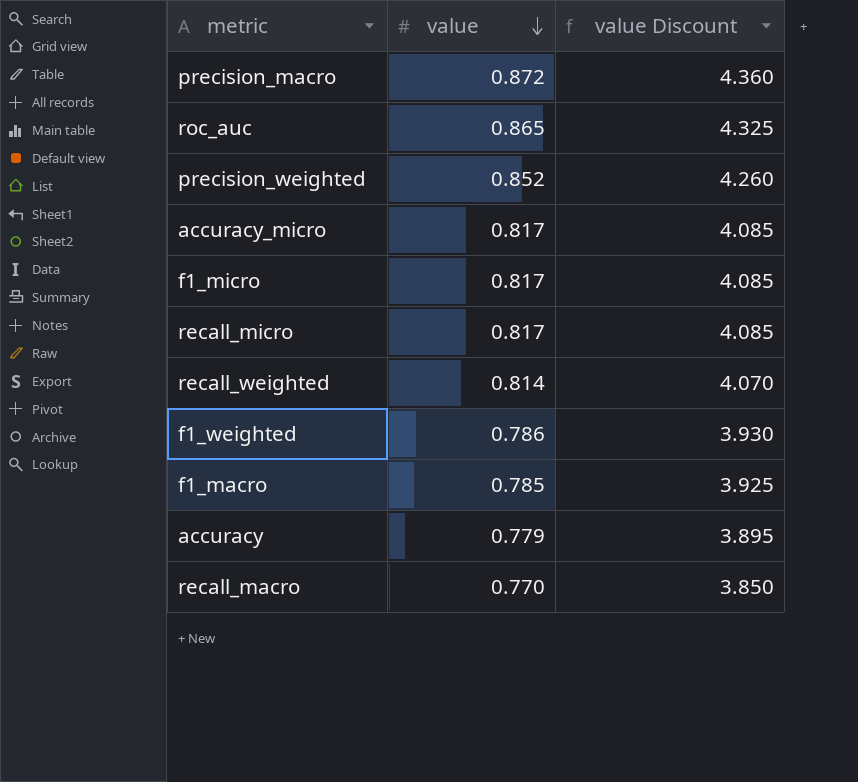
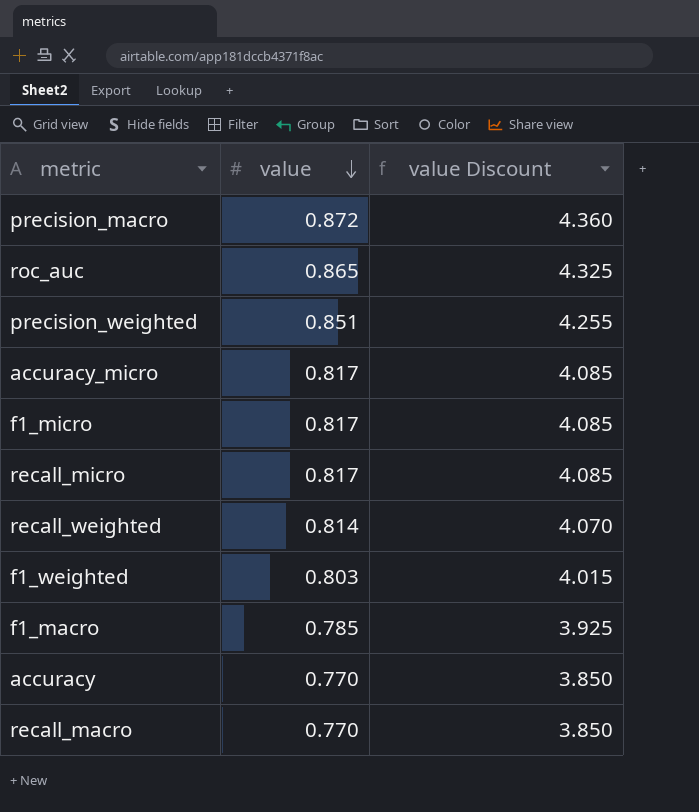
precision_weighted | value: 0.852 -> 0.851
precision_weighted | value Discount: 4.260 -> 4.255
f1_weighted | value: 0.786 -> 0.803
f1_weighted | value Discount: 3.930 -> 4.015
accuracy | value: 0.779 -> 0.770
accuracy | value Discount: 3.895 -> 3.850

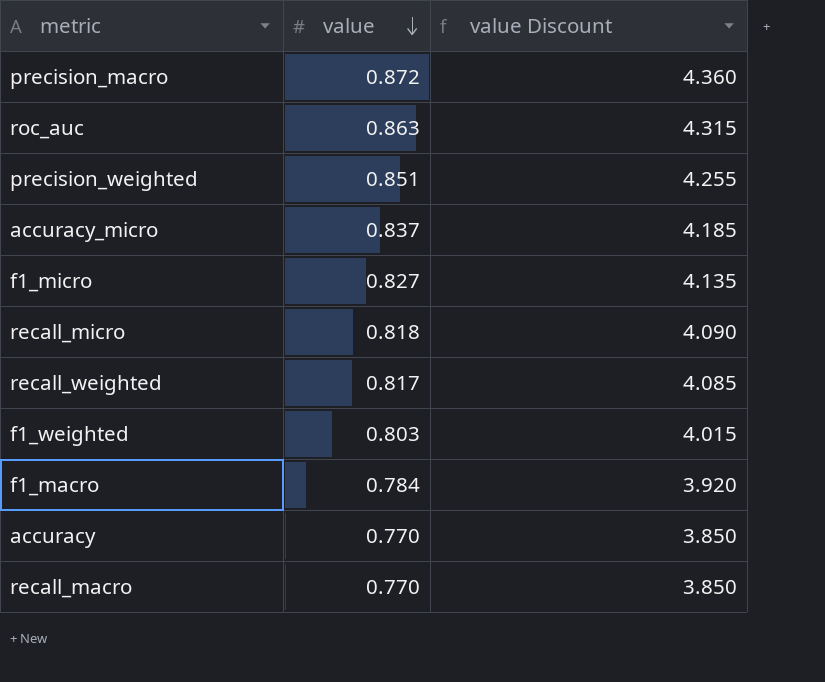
roc_auc | value: 0.865 -> 0.863
roc_auc | value Discount: 4.325 -> 4.315
accuracy_micro | value: 0.817 -> 0.837
accuracy_micro | value Discount: 4.085 -> 4.185
f1_micro | value: 0.817 -> 0.827
f1_micro | value Discount: 4.085 -> 4.135
recall_micro | value: 0.817 -> 0.818
recall_micro | value Discount: 4.085 -> 4.090
recall_weighted | value: 0.814 -> 0.817
recall_weighted | value Discount: 4.070 -> 4.085
f1_macro | value: 0.785 -> 0.784
f1_macro | value Discount: 3.925 -> 3.920

